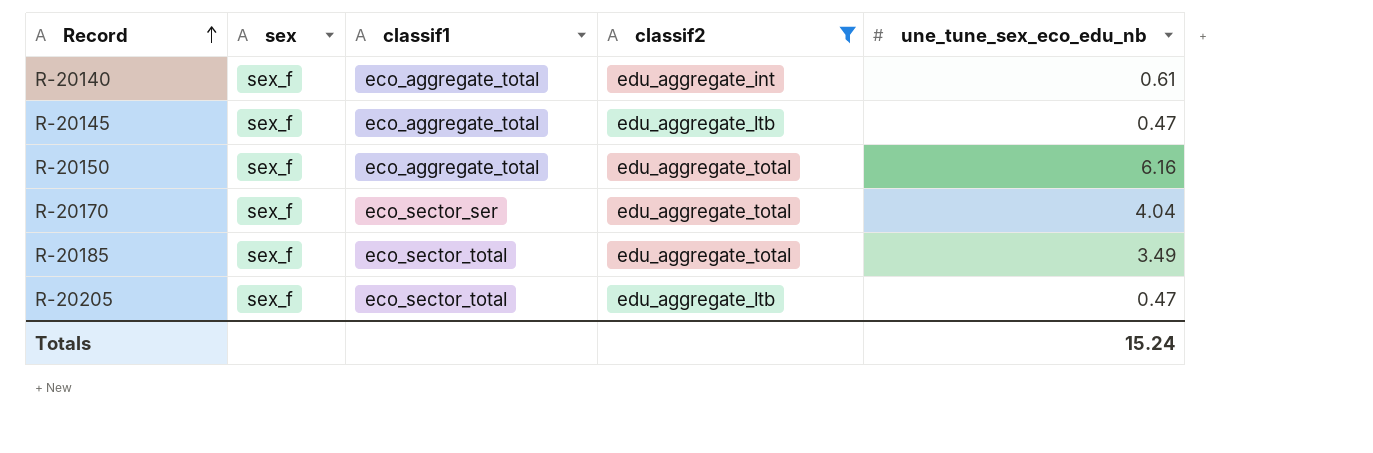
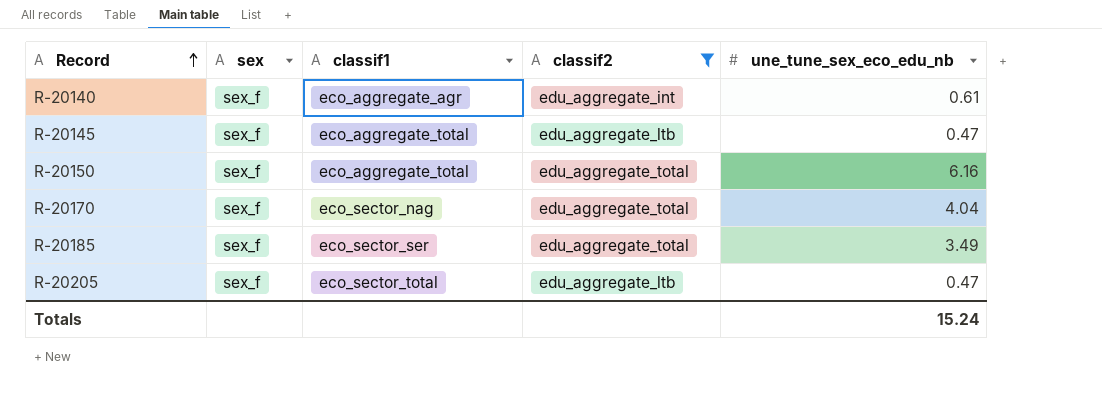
R-20140 | classif1: eco_aggregate_total -> eco_aggregate_agr
R-20170 | classif1: eco_sector_ser -> eco_sector_nag
R-20185 | classif1: eco_sector_total -> eco_sector_ser

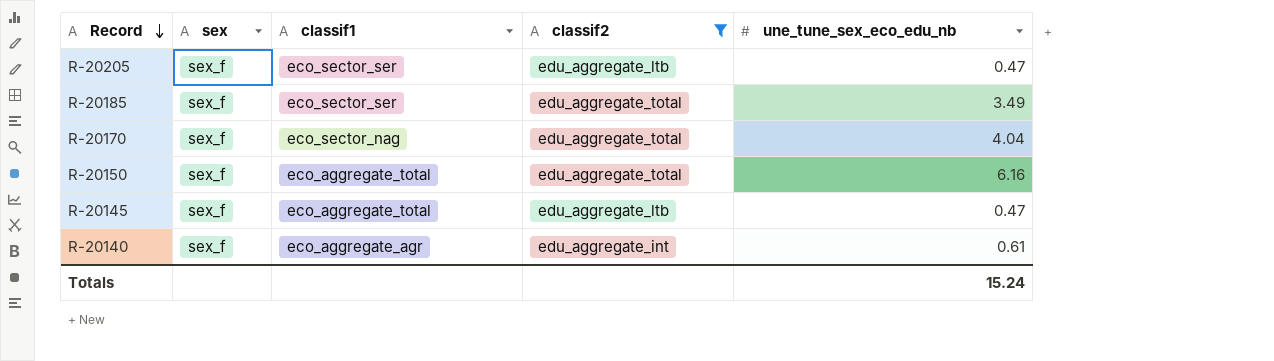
row order: Record ascending -> Record descending
R-20205 | classif1: eco_sector_total -> eco_sector_ser

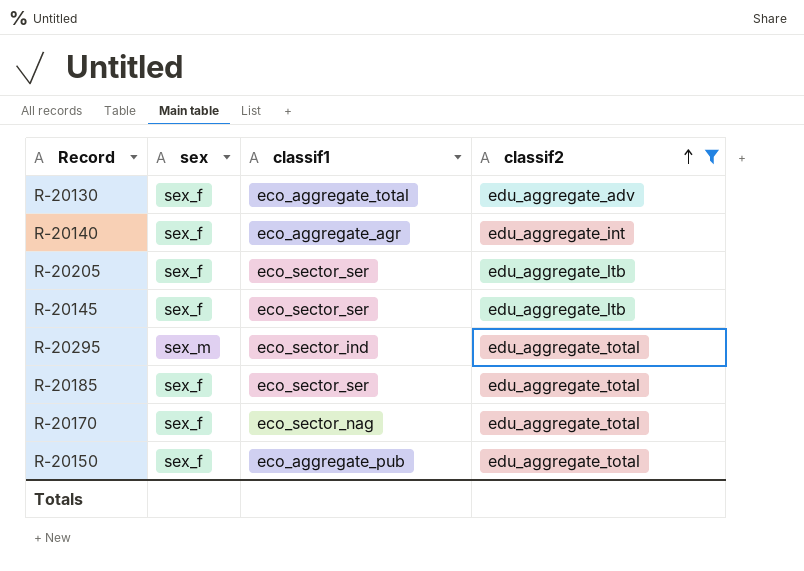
row order: Record descending -> classif2 ascending
column une_tune_sex_eco_edu_nb | position: 5 -> none
row R-20130: none -> sex_f | eco_aggregate_total | edu_aggregate_adv
R-20145 | classif1: eco_aggregate_total -> eco_sector_ser
row R-20295: none -> sex_m | eco_sector_ind | edu_aggregate_total
R-20150 | classif1: eco_aggregate_total -> eco_aggregate_pub

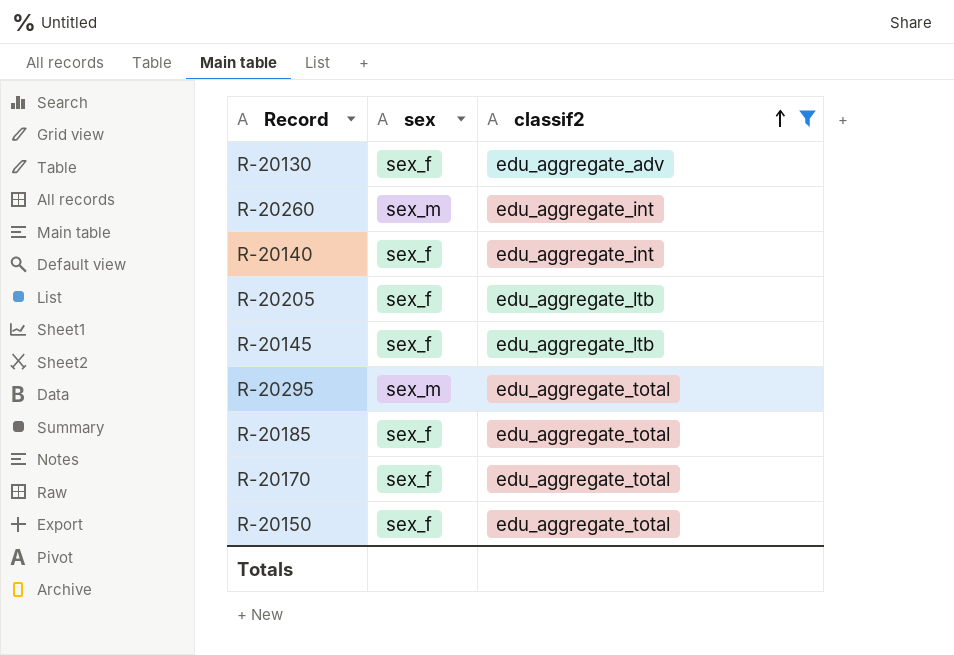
column classif1 | position: 3 -> none
row R-20260: none -> sex_m | edu_aggregate_int

